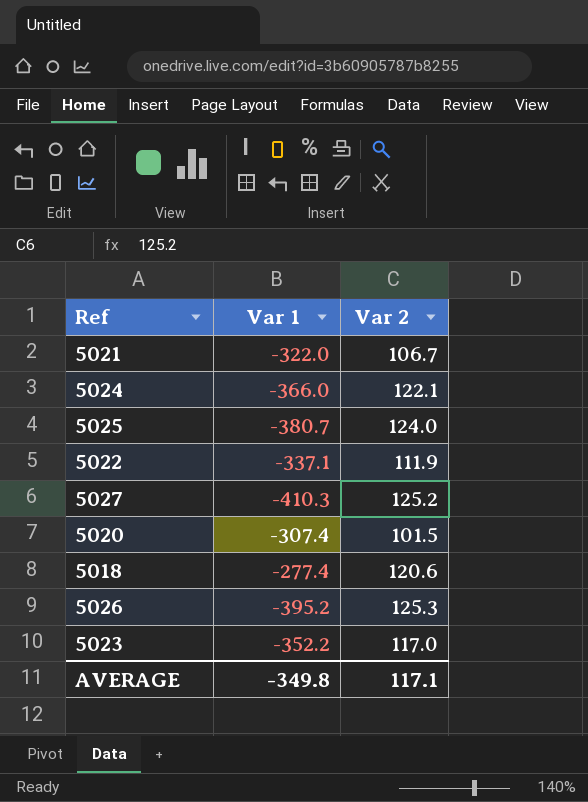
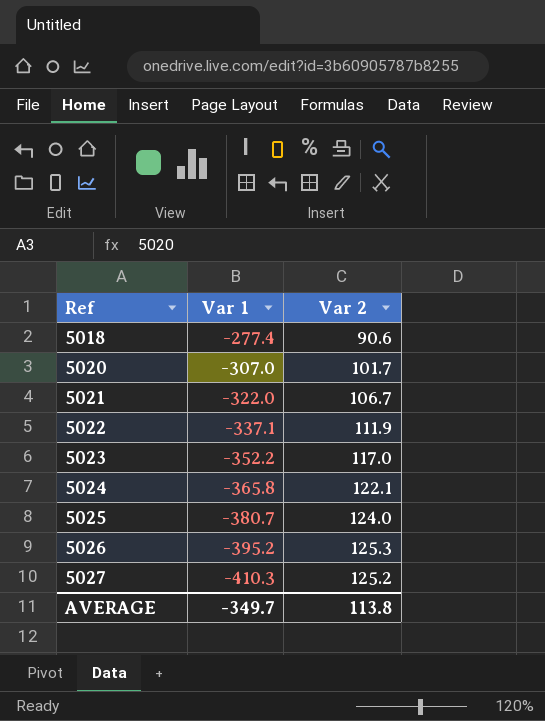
row order: none -> Ref ascending
5018 | Var 2: 120.6 -> 90.6
5020 | Var 1: -307.4 -> -307.0
5020 | Var 2: 101.5 -> 101.7
5024 | Var 1: -366.0 -> -365.8
AVERAGE | Var 1: -349.8 -> -349.7
AVERAGE | Var 2: 117.1 -> 113.8

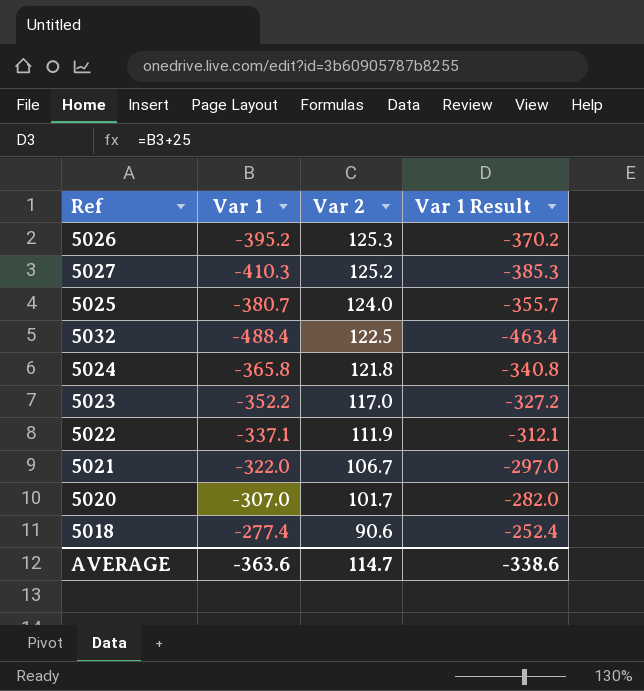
row order: Ref ascending -> Var 2 descending
column Var 1 Result | formula: none -> [Var 1] + 25
row 5032: none -> -488.4 | 122.5 | -463.4
5024 | Var 2: 122.1 -> 121.8
AVERAGE | Var 1: -349.7 -> -363.6
AVERAGE | Var 2: 113.8 -> 114.7

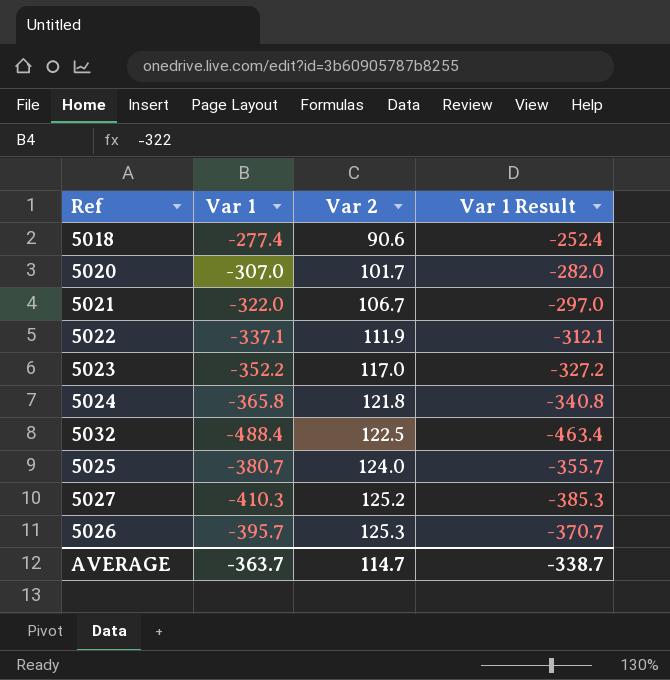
row order: Var 2 descending -> Var 2 ascending
5026 | Var 1: -395.2 -> -395.7
5026 | Var 1 Result: -370.2 -> -370.7
AVERAGE | Var 1: -363.6 -> -363.7
AVERAGE | Var 1 Result: -338.6 -> -338.7

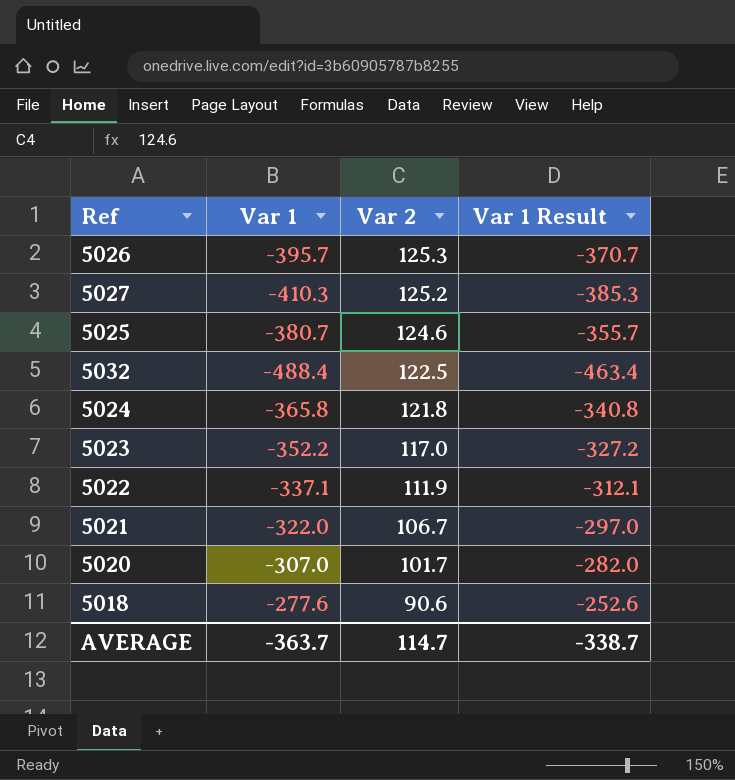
row order: Var 2 ascending -> Var 2 descending
5025 | Var 2: 124.0 -> 124.6
5018 | Var 1: -277.4 -> -277.6
5018 | Var 1 Result: -252.4 -> -252.6

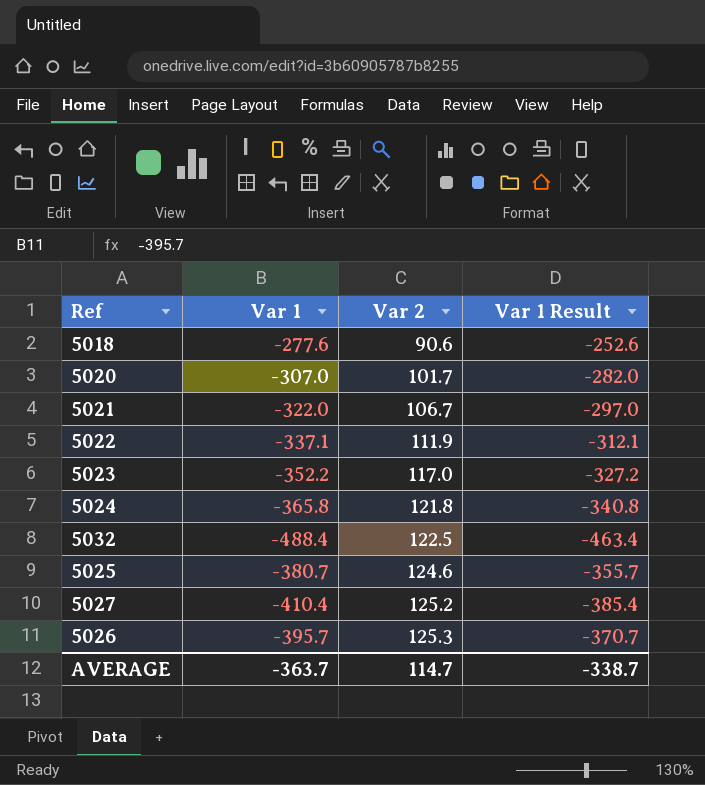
row order: Var 2 descending -> Var 2 ascending
5027 | Var 1: -410.3 -> -410.4
5027 | Var 1 Result: -385.3 -> -385.4

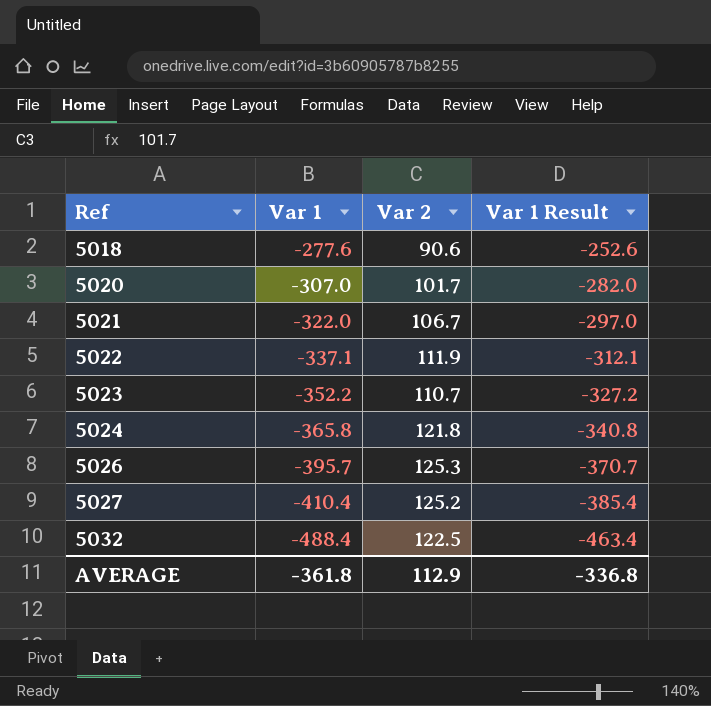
row order: Var 2 ascending -> Ref ascending
row 5025: -380.7 | 124.6 | -355.7 -> none
5023 | Var 2: 117.0 -> 110.7
AVERAGE | Var 1: -363.7 -> -361.8
AVERAGE | Var 2: 114.7 -> 112.9
AVERAGE | Var 1 Result: -338.7 -> -336.8

